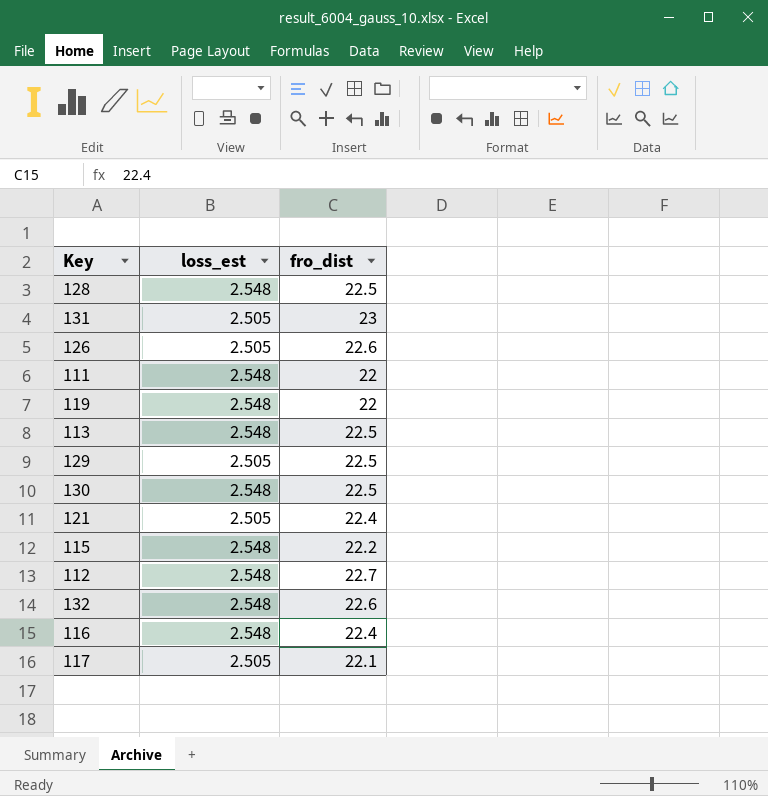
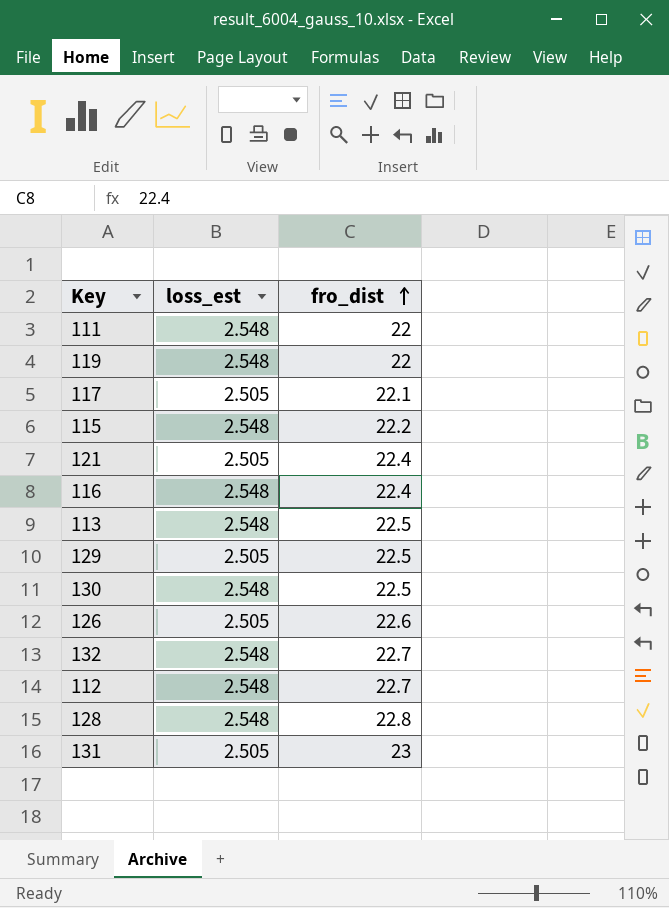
row order: none -> fro_dist ascending
132 | fro_dist: 22.6 -> 22.7
128 | fro_dist: 22.5 -> 22.8

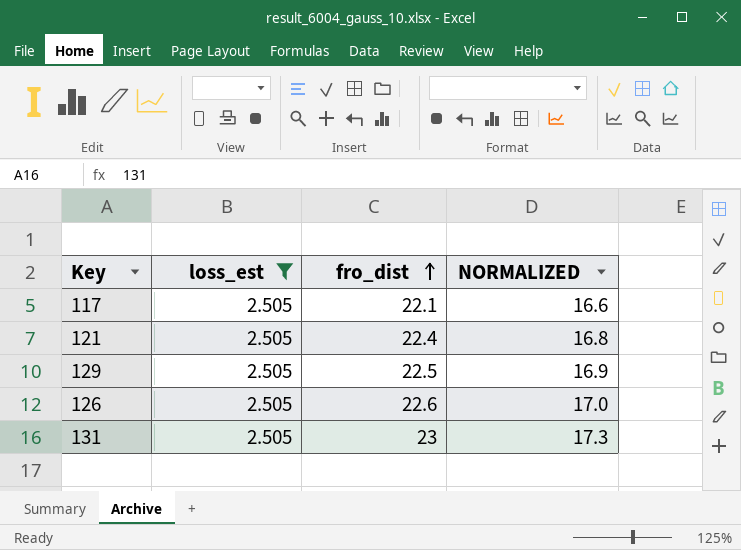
filter: none -> loss_est = 2.505
column NORMALIZED | formula: none -> [fro_dist] * 0.75

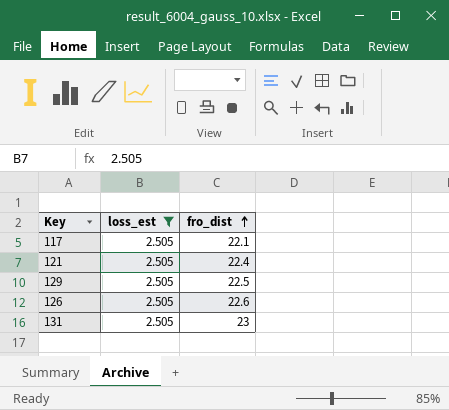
column NORMALIZED | formula: [fro_dist] * 0.75 -> none

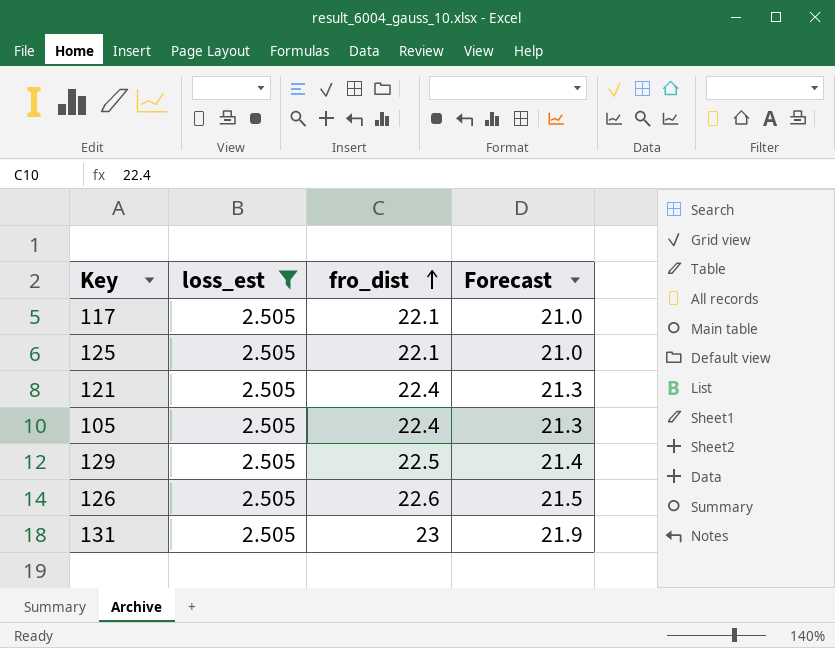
column Forecast | formula: none -> [fro_dist] * 0.95
row 125: none -> 2.505 | 22.1 | 21.0
row 105: none -> 2.505 | 22.4 | 21.3

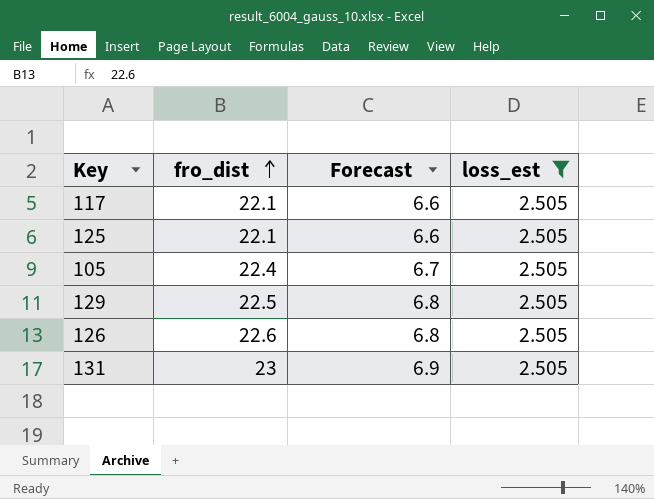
column Forecast | formula: [fro_dist] * 0.95 -> [fro_dist] * 0.3
column loss_est | position: 2 -> 4
row 121: 2.505 | 22.4 | 21.3 -> none

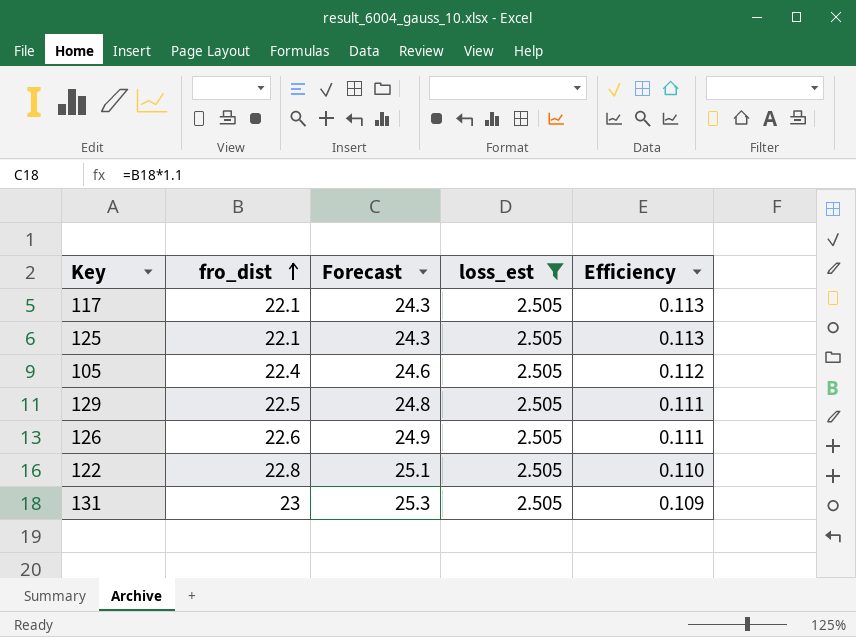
column Forecast | formula: [fro_dist] * 0.3 -> [fro_dist] * 1.1
column Efficiency | formula: none -> [loss_est] / [fro_dist]
row 122: none -> 22.8 | 25.1 | 2.505 | 0.110

